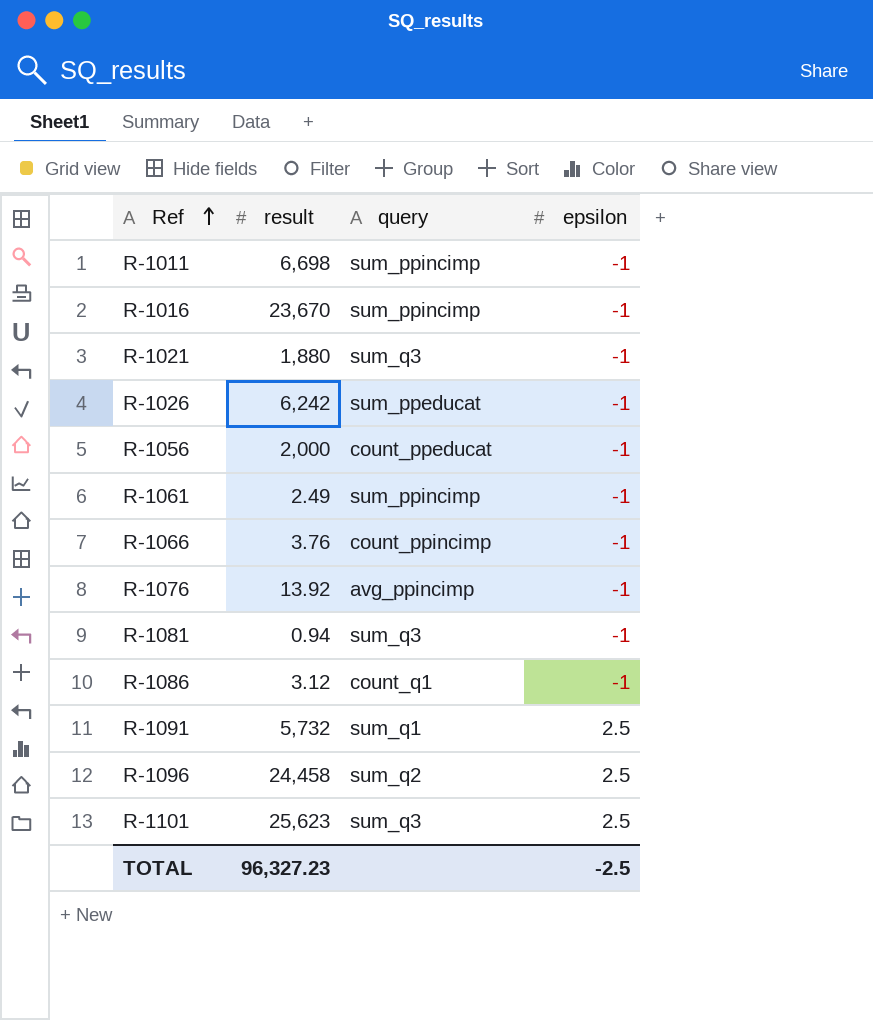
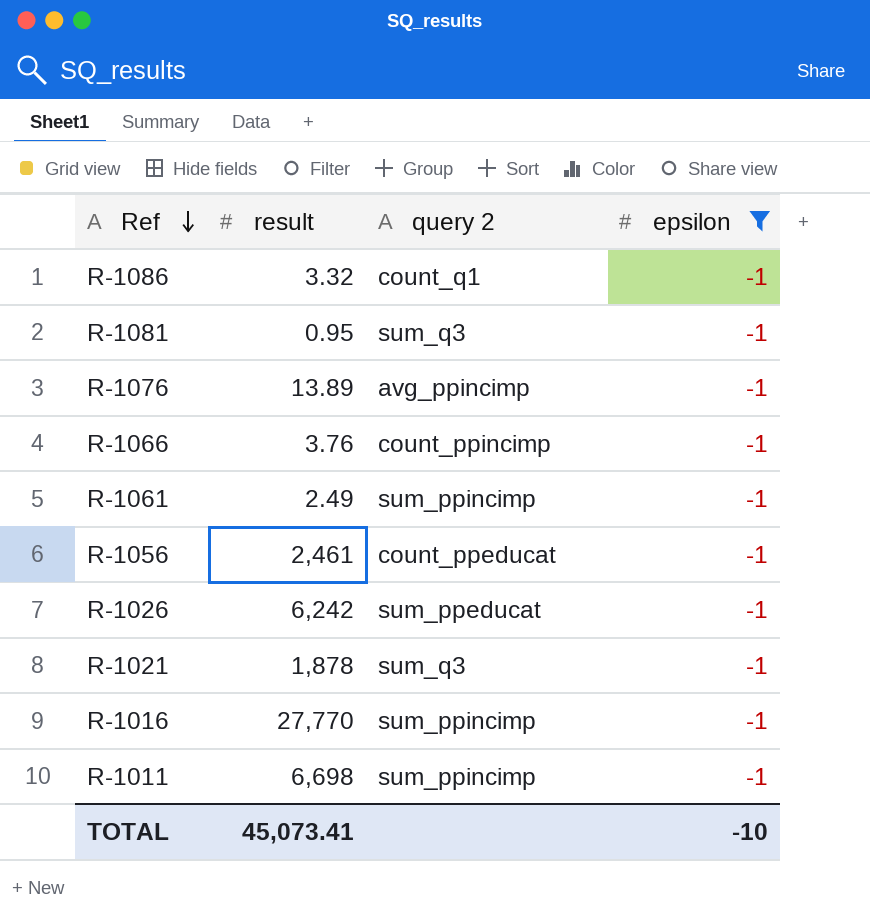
filter: none -> epsilon = -1
row order: Ref ascending -> Ref descending
column name: query -> query 2
R-1086 | result: 3.12 -> 3.32
R-1081 | result: 0.94 -> 0.95
R-1076 | result: 13.92 -> 13.89
R-1056 | result: 2,000 -> 2,461
R-1021 | result: 1,880 -> 1,878
R-1016 | result: 23,670 -> 27,770
TOTAL | result: 96,327.23 -> 45,073.41
TOTAL | epsilon: -2.5 -> -10

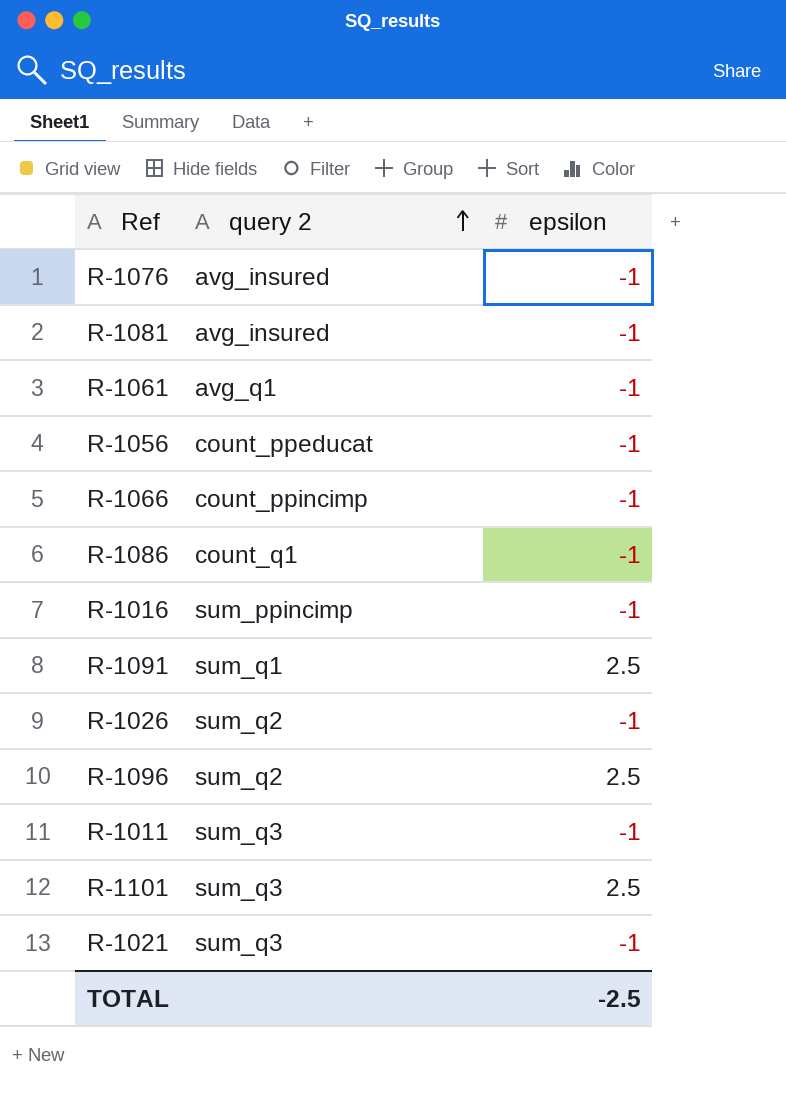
filter: epsilon = -1 -> none
row order: Ref descending -> query 2 ascending
column result | position: 2 -> none
R-1076 | query 2: avg_ppincimp -> avg_insured
R-1081 | query 2: sum_q3 -> avg_insured
R-1061 | query 2: sum_ppincimp -> avg_q1
R-1026 | query 2: sum_ppeducat -> sum_q2
R-1011 | query 2: sum_ppincimp -> sum_q3
TOTAL | epsilon: -10 -> -2.5

